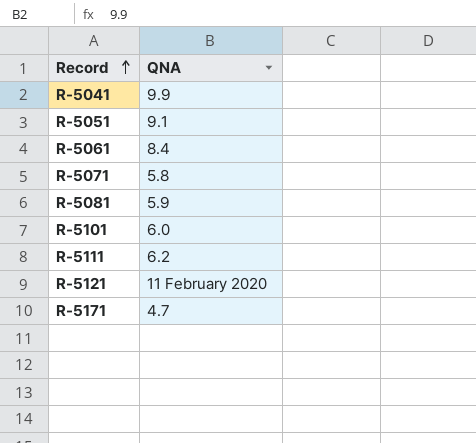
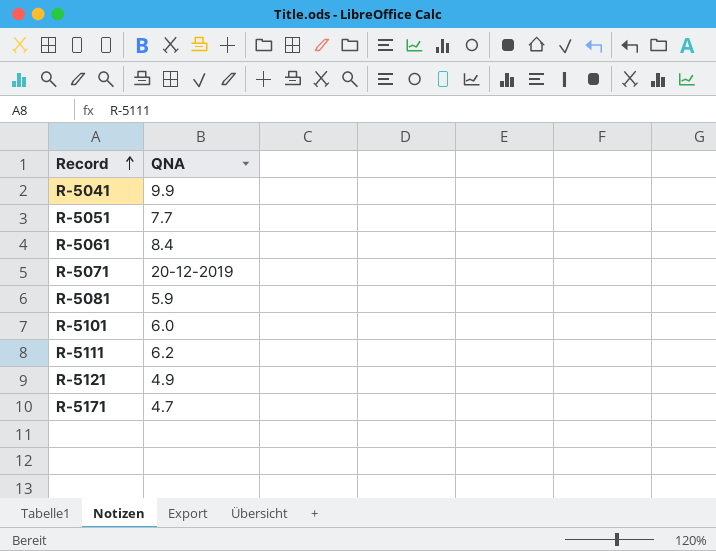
R-5051 | QNA: 9.1 -> 7.7
R-5071 | QNA: 5.8 -> 20-12-2019
R-5121 | QNA: 11 February 2020 -> 4.9

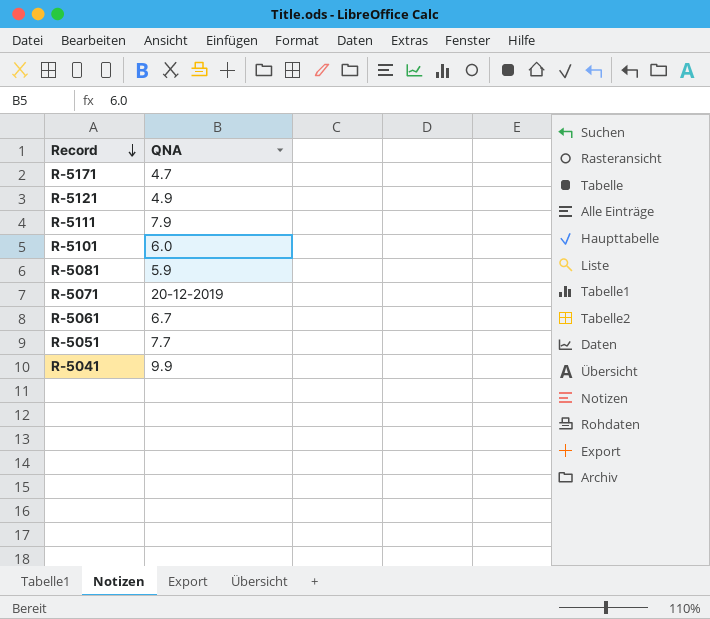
row order: Record ascending -> Record descending
R-5111 | QNA: 6.2 -> 7.9
R-5061 | QNA: 8.4 -> 6.7

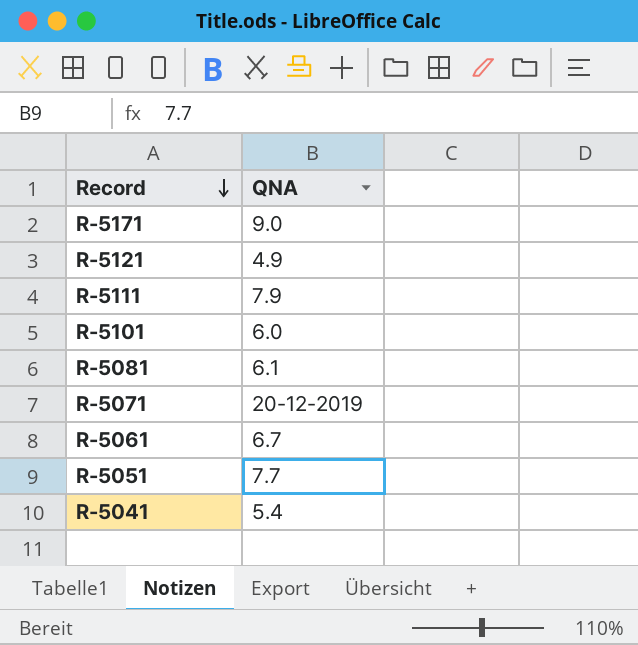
R-5171 | QNA: 4.7 -> 9.0
R-5081 | QNA: 5.9 -> 6.1
R-5041 | QNA: 9.9 -> 5.4

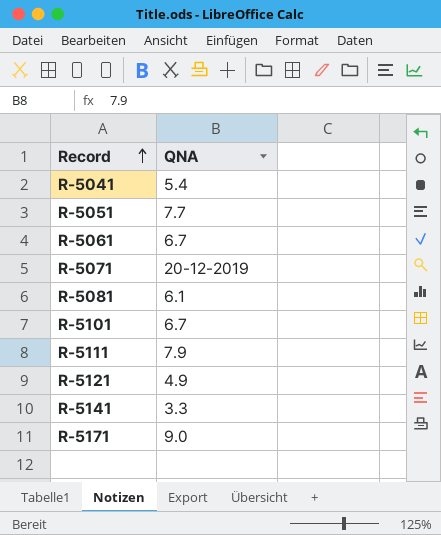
row order: Record descending -> Record ascending
R-5101 | QNA: 6.0 -> 6.7
row R-5141: none -> 3.3

